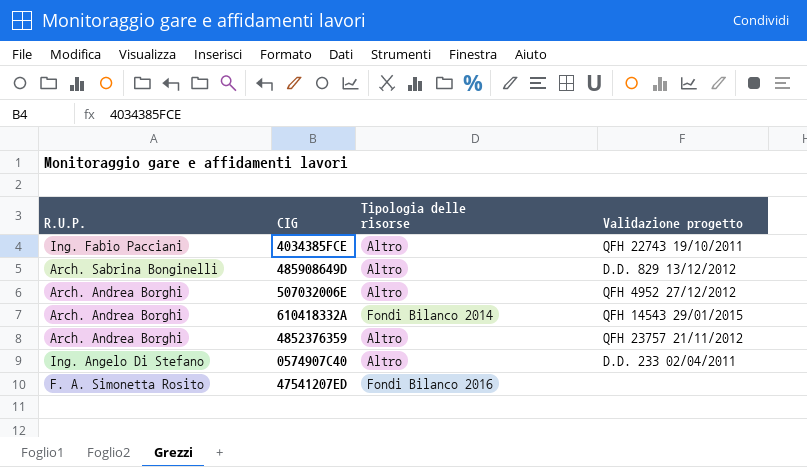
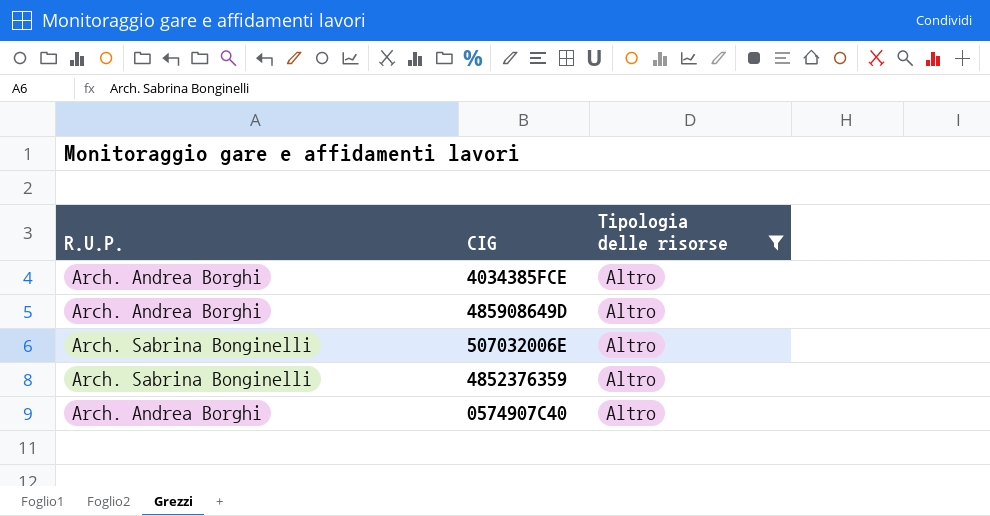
filter: none -> Tipologia delle risorse = Altro
column Validazione progetto | position: 4 -> none
4034385FCE | R.U.P.: Ing. Fabio Pacciani -> Arch. Andrea Borghi
485908649D | R.U.P.: Arch. Sabrina Bonginelli -> Arch. Andrea Borghi
507032006E | R.U.P.: Arch. Andrea Borghi -> Arch. Sabrina Bonginelli
4852376359 | R.U.P.: Arch. Andrea Borghi -> Arch. Sabrina Bonginelli
0574907C40 | R.U.P.: Ing. Angelo Di Stefano -> Arch. Andrea Borghi

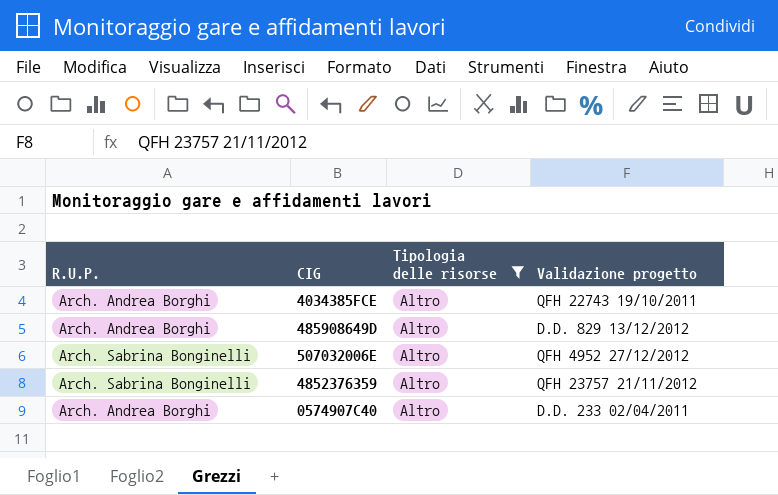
column Validazione progetto | position: none -> 4

